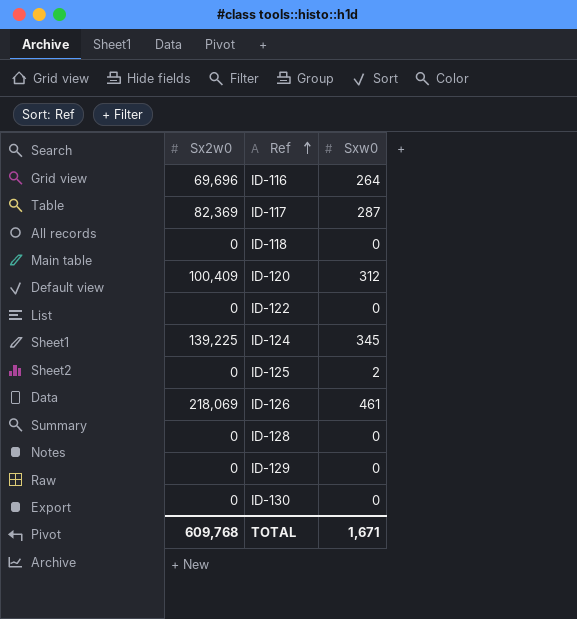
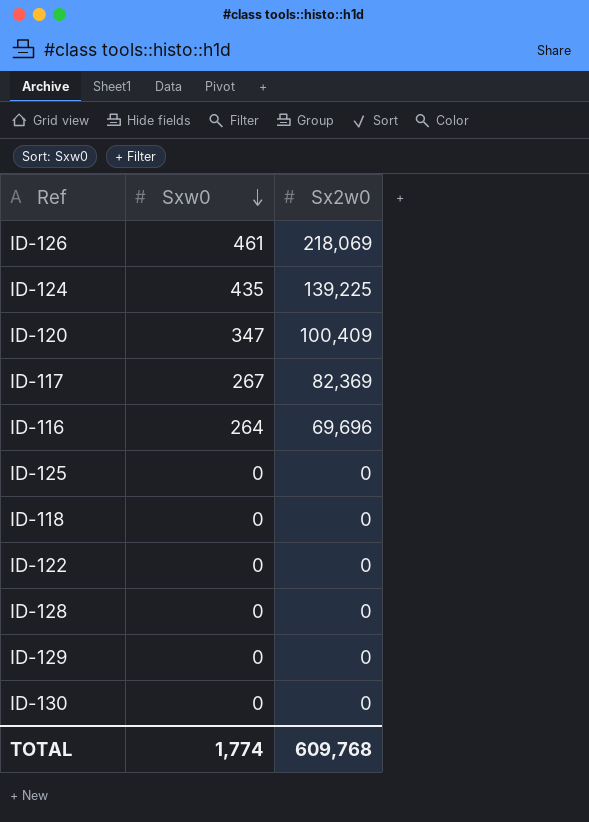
row order: Ref ascending -> Sxw0 descending
column Sx2w0 | position: 1 -> 3
ID-124 | Sxw0: 345 -> 435
ID-120 | Sxw0: 312 -> 347
ID-117 | Sxw0: 287 -> 267
ID-125 | Sxw0: 2 -> 0
TOTAL | Sxw0: 1,671 -> 1,774

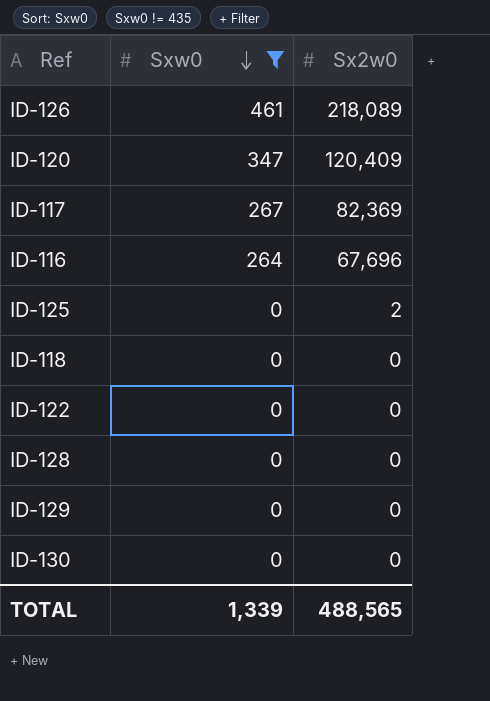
filter: none -> Sxw0 != 435
ID-126 | Sx2w0: 218,069 -> 218,089
ID-120 | Sx2w0: 100,409 -> 120,409
ID-116 | Sx2w0: 69,696 -> 67,696
ID-125 | Sx2w0: 0 -> 2
TOTAL | Sxw0: 1,774 -> 1,339
TOTAL | Sx2w0: 609,768 -> 488,565

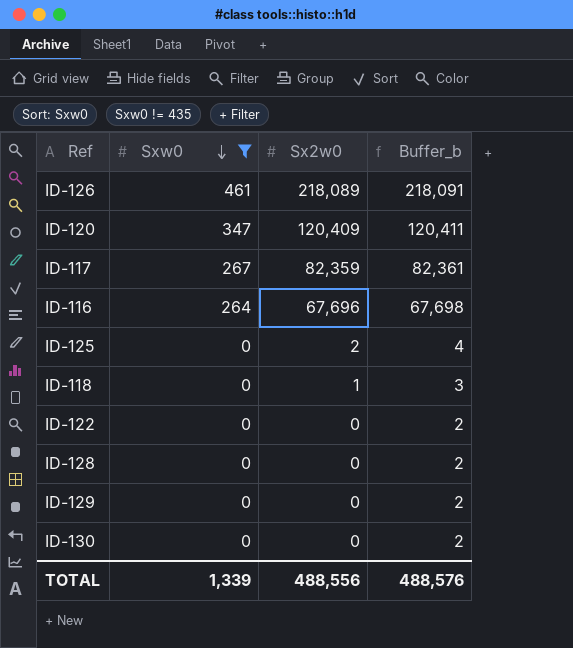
column Buffer_b | formula: none -> [Sx2w0] + 2
ID-117 | Sx2w0: 82,369 -> 82,359
ID-118 | Sx2w0: 0 -> 1
TOTAL | Sx2w0: 488,565 -> 488,556

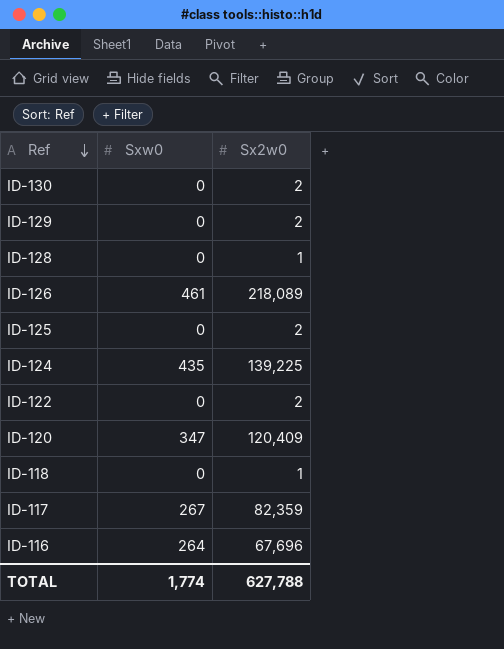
filter: Sxw0 != 435 -> none
row order: Sxw0 descending -> Ref descending
column Buffer_b | formula: [Sx2w0] + 2 -> none
ID-130 | Sx2w0: 0 -> 2
ID-129 | Sx2w0: 0 -> 2
ID-128 | Sx2w0: 0 -> 1
ID-122 | Sx2w0: 0 -> 2
TOTAL | Sxw0: 1,339 -> 1,774
TOTAL | Sx2w0: 488,556 -> 627,788

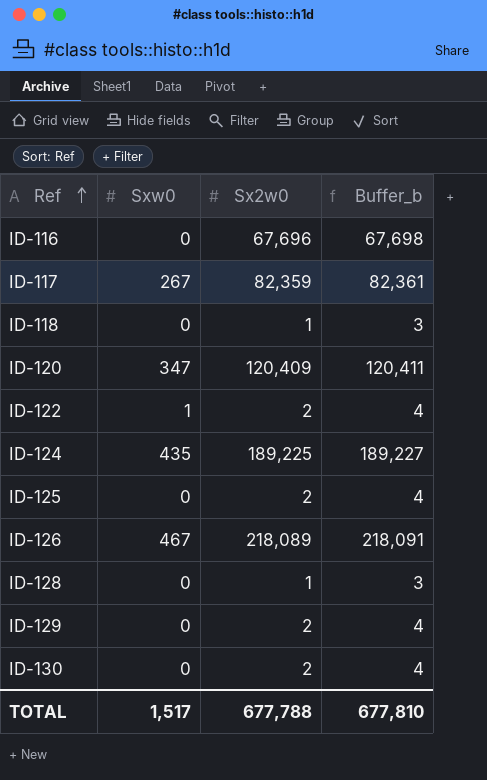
row order: Ref descending -> Ref ascending
column Buffer_b | formula: none -> [Sx2w0] + 2
ID-116 | Sxw0: 264 -> 0
ID-122 | Sxw0: 0 -> 1
ID-124 | Sx2w0: 139,225 -> 189,225
ID-126 | Sxw0: 461 -> 467
TOTAL | Sxw0: 1,774 -> 1,517
TOTAL | Sx2w0: 627,788 -> 677,788

